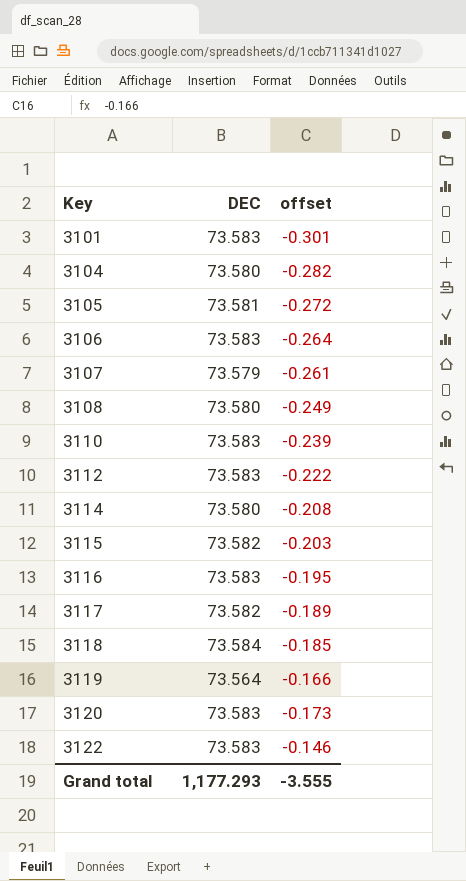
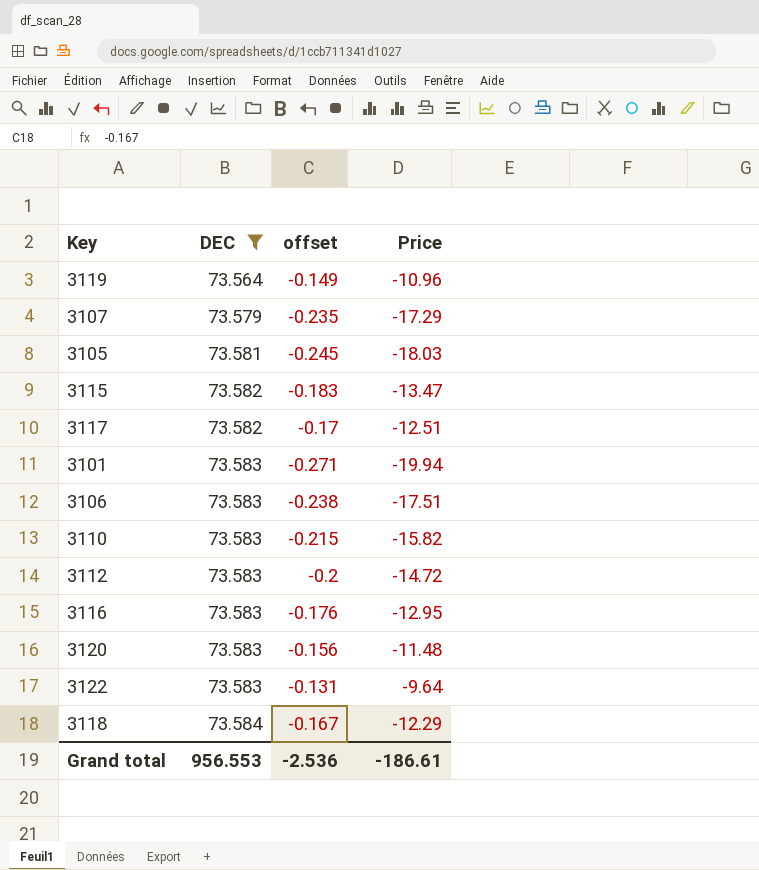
filter: none -> DEC != 73.580
row order: Key ascending -> DEC ascending
column Price | formula: none -> [DEC] * [offset]
3119 | offset: -0.166 -> -0.149
3107 | offset: -0.261 -> -0.235
3105 | offset: -0.272 -> -0.245
3115 | offset: -0.203 -> -0.183
3117 | offset: -0.189 -> -0.17
3101 | offset: -0.301 -> -0.271
3106 | offset: -0.264 -> -0.238
3110 | offset: -0.239 -> -0.215
3112 | offset: -0.222 -> -0.2
3116 | offset: -0.195 -> -0.176
3120 | offset: -0.173 -> -0.156
3122 | offset: -0.146 -> -0.131
3118 | offset: -0.185 -> -0.167
Grand total | DEC: 1,177.293 -> 956.553
Grand total | offset: -3.555 -> -2.536

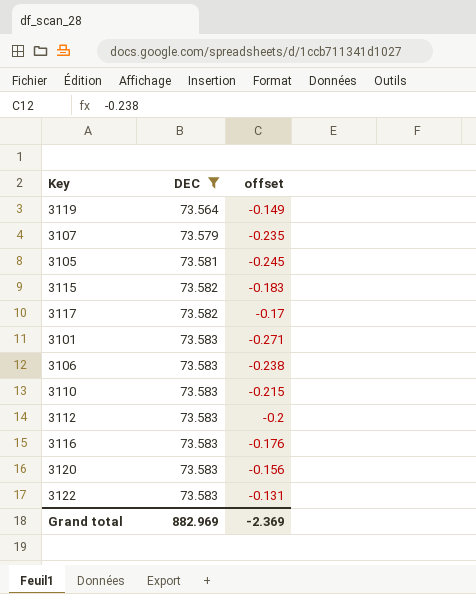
column Price | formula: [DEC] * [offset] -> none
row 3118: 73.584 | -0.167 | -12.29 -> none
Grand total | DEC: 956.553 -> 882.969
Grand total | offset: -2.536 -> -2.369

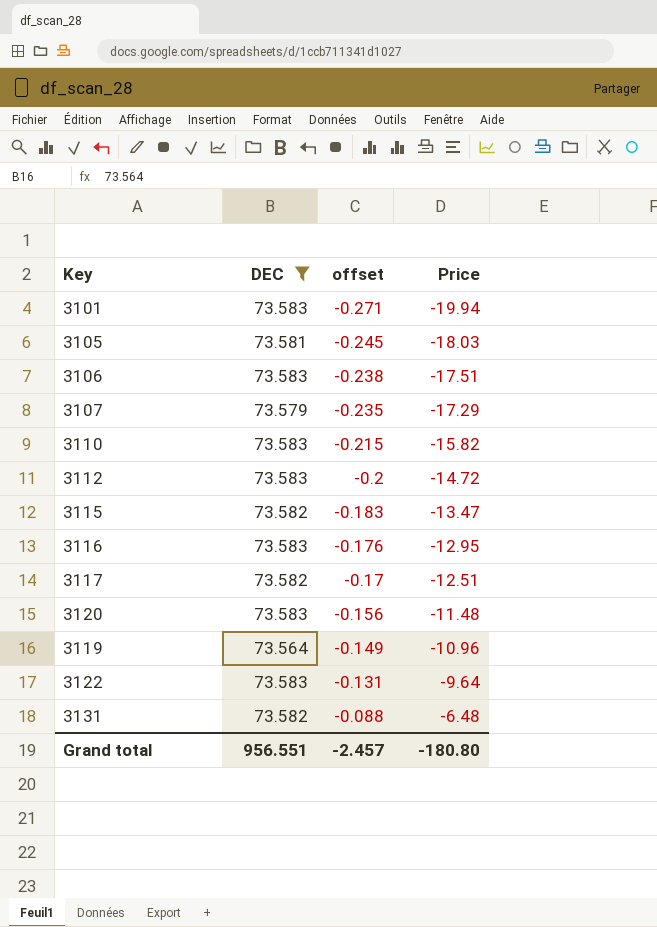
row order: DEC ascending -> offset ascending
column Price | formula: none -> [DEC] * [offset]
row 3131: none -> 73.582 | -0.088 | -6.48
Grand total | DEC: 882.969 -> 956.551
Grand total | offset: -2.369 -> -2.457

